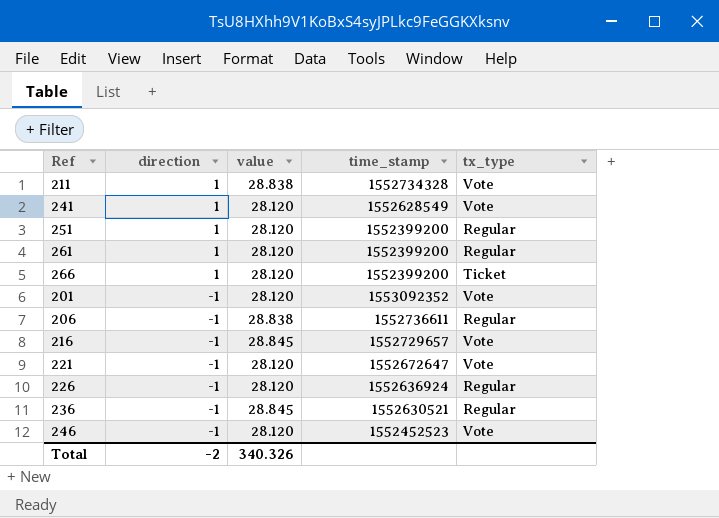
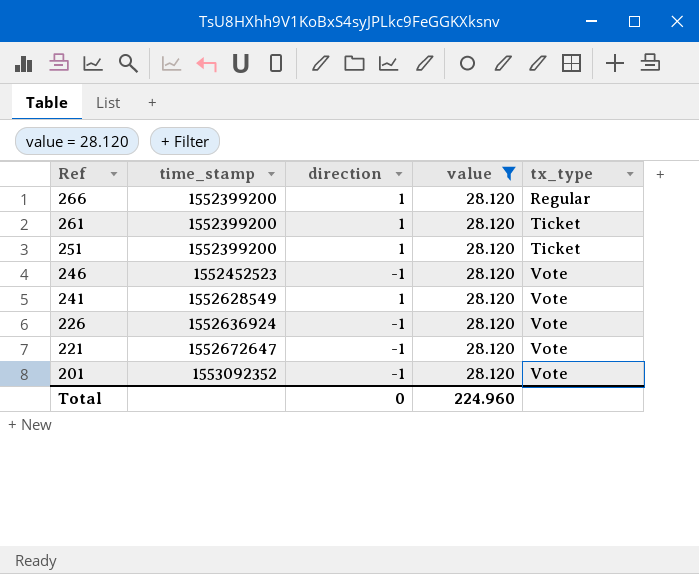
filter: none -> value = 28.120
row order: direction descending -> Ref descending
column time_stamp | position: 4 -> 2
266 | tx_type: Ticket -> Regular
261 | tx_type: Regular -> Ticket
251 | tx_type: Regular -> Ticket
226 | tx_type: Regular -> Vote
Total | direction: -2 -> 0
Total | value: 340.326 -> 224.960

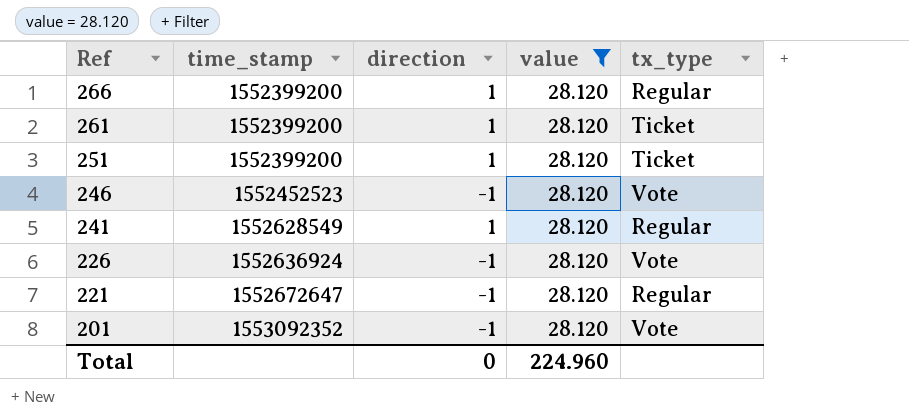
241 | tx_type: Vote -> Regular
221 | tx_type: Vote -> Regular

